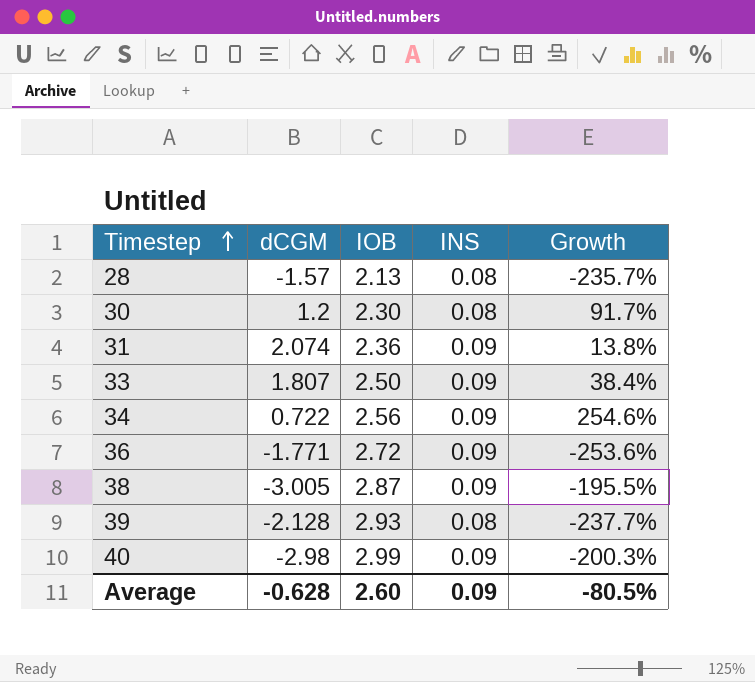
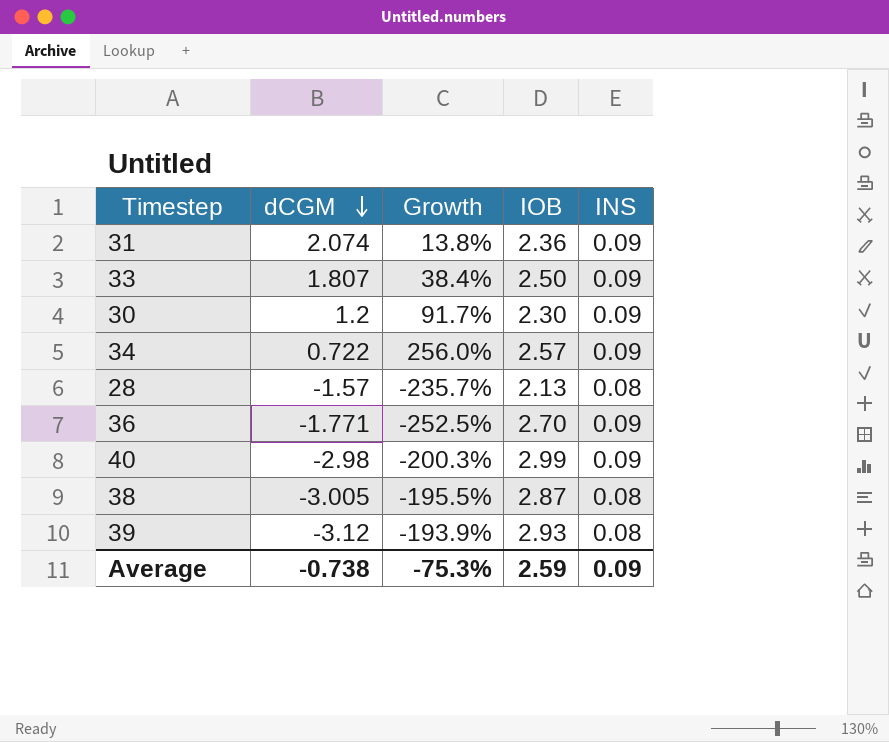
row order: Timestep ascending -> dCGM descending
column Growth | position: 5 -> 3
30 | INS: 0.08 -> 0.09
34 | Growth: 254.6% -> 256.0%
34 | IOB: 2.56 -> 2.57
36 | Growth: -253.6% -> -252.5%
36 | IOB: 2.72 -> 2.70
38 | INS: 0.09 -> 0.08
39 | dCGM: -2.128 -> -3.12
39 | Growth: -237.7% -> -193.9%
Average | dCGM: -0.628 -> -0.738
Average | Growth: -80.5% -> -75.3%
Average | IOB: 2.60 -> 2.59

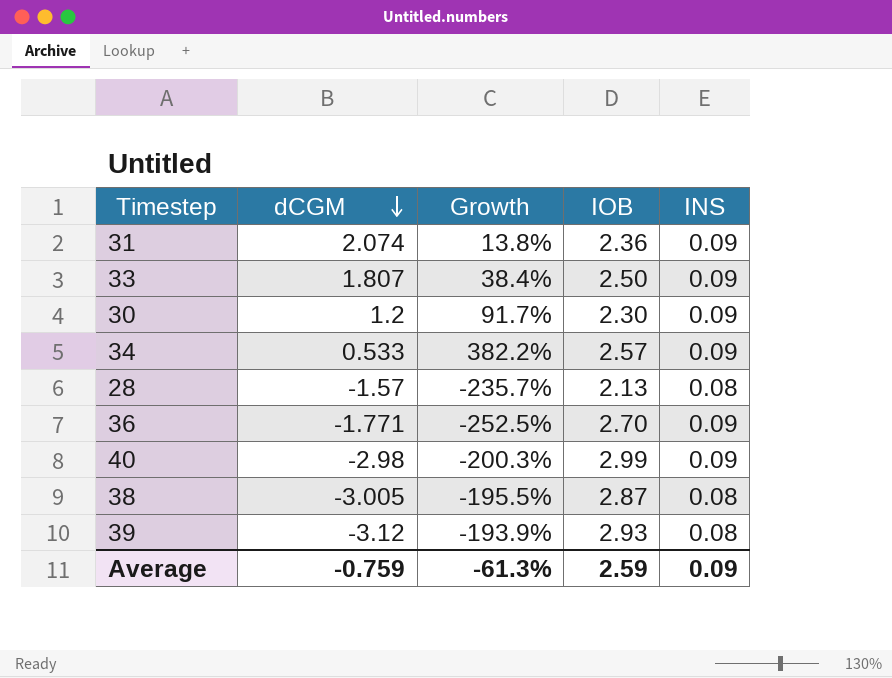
34 | dCGM: 0.722 -> 0.533
34 | Growth: 256.0% -> 382.2%
Average | dCGM: -0.738 -> -0.759
Average | Growth: -75.3% -> -61.3%

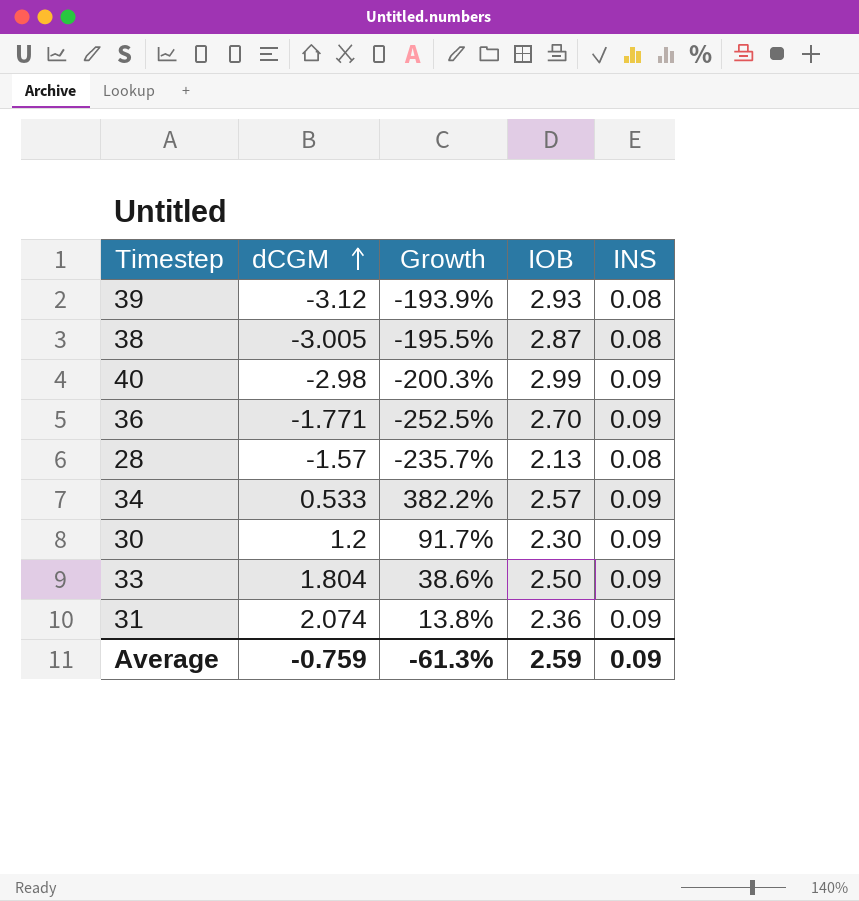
row order: dCGM descending -> dCGM ascending
33 | dCGM: 1.807 -> 1.804
33 | Growth: 38.4% -> 38.6%

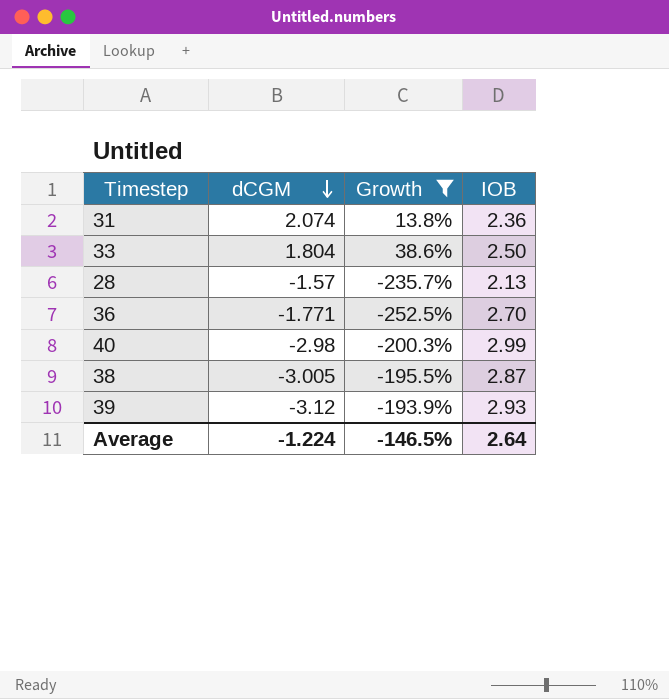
filter: none -> Growth <= 38.6%
row order: dCGM ascending -> dCGM descending
column INS | position: 5 -> none
Average | dCGM: -0.759 -> -1.224
Average | Growth: -61.3% -> -146.5%
Average | IOB: 2.59 -> 2.64

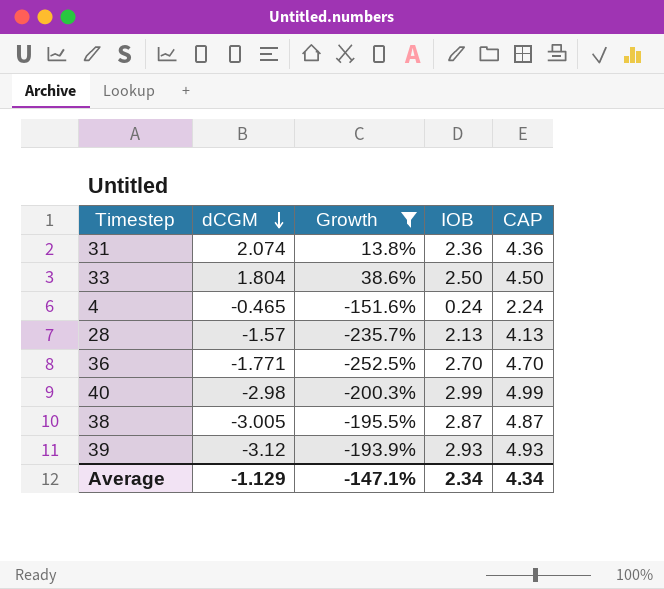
column CAP | formula: none -> [IOB] + 2
row 4: none -> -0.465 | -151.6% | 0.24 | 2.24
Average | dCGM: -1.224 -> -1.129
Average | Growth: -146.5% -> -147.1%
Average | IOB: 2.64 -> 2.34

